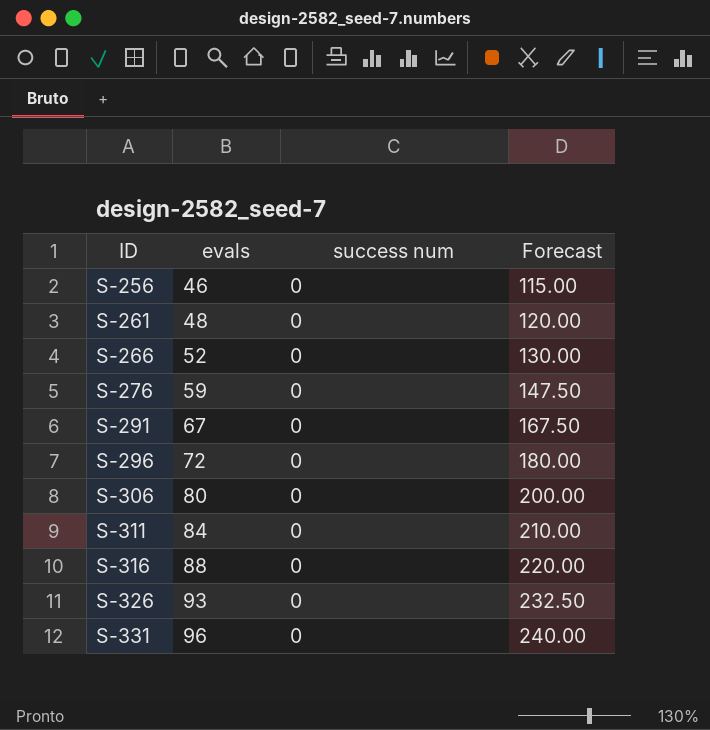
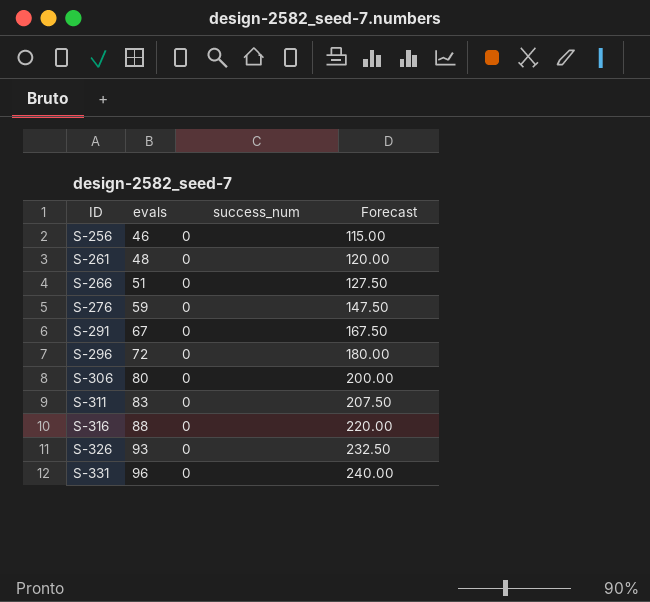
column name: success num -> success_num
S-266 | evals: 52 -> 51
S-266 | Forecast: 130.00 -> 127.50
S-311 | evals: 84 -> 83
S-311 | Forecast: 210.00 -> 207.50

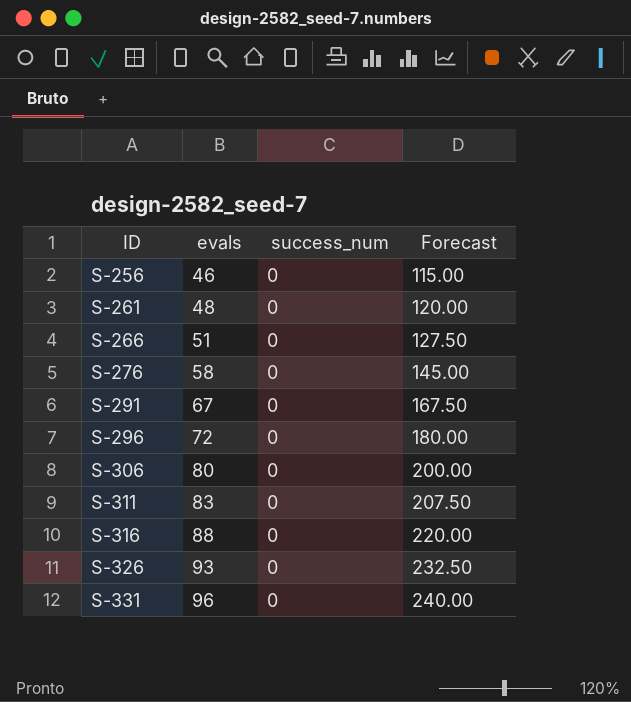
S-276 | evals: 59 -> 58
S-276 | Forecast: 147.50 -> 145.00

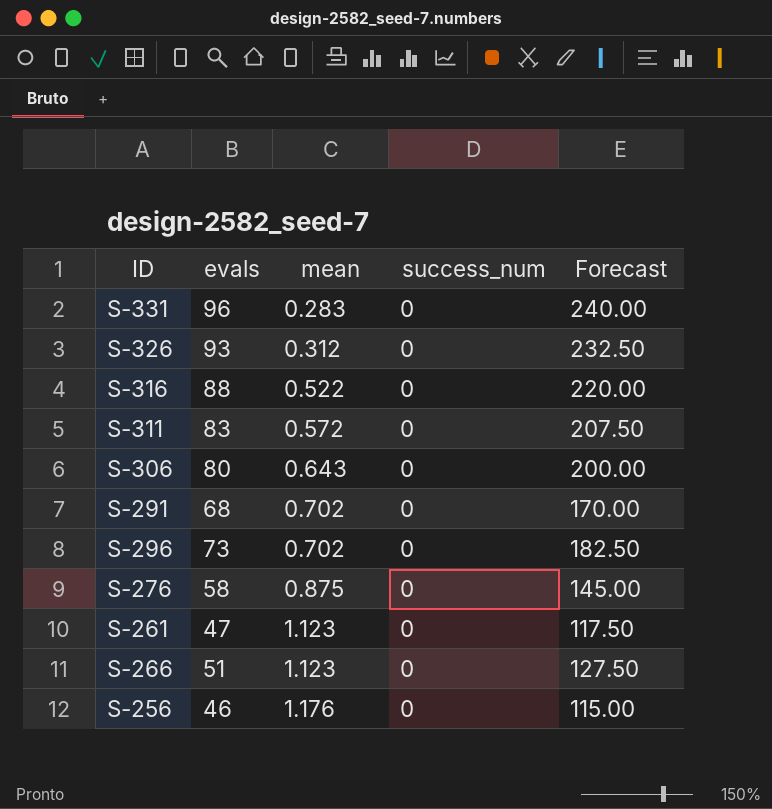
row order: ID ascending -> mean ascending
column mean | position: none -> 3
S-291 | evals: 67 -> 68
S-291 | Forecast: 167.50 -> 170.00
S-296 | evals: 72 -> 73
S-296 | Forecast: 180.00 -> 182.50
S-261 | evals: 48 -> 47
S-261 | Forecast: 120.00 -> 117.50

